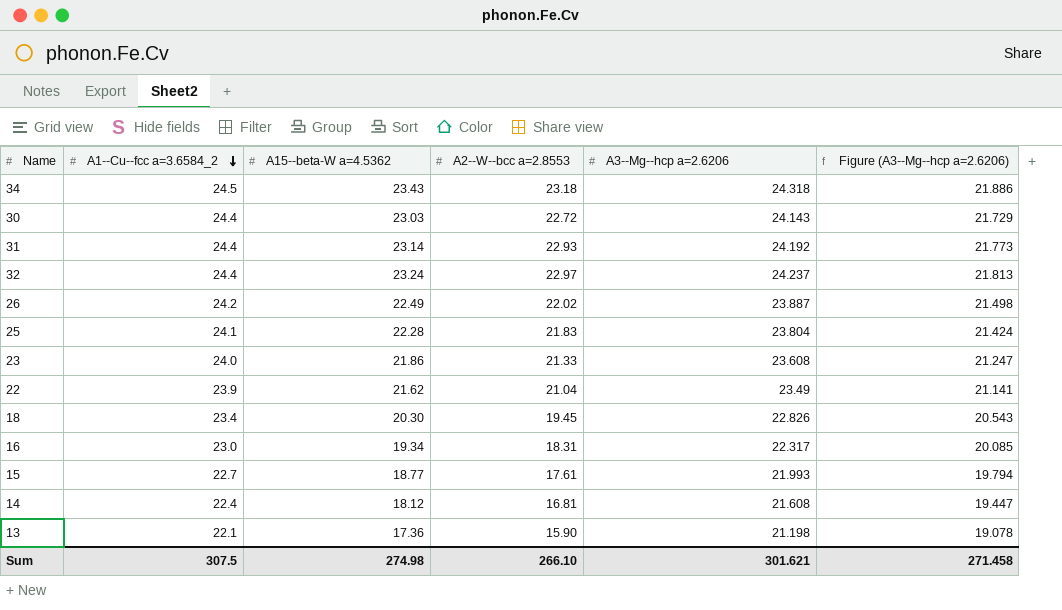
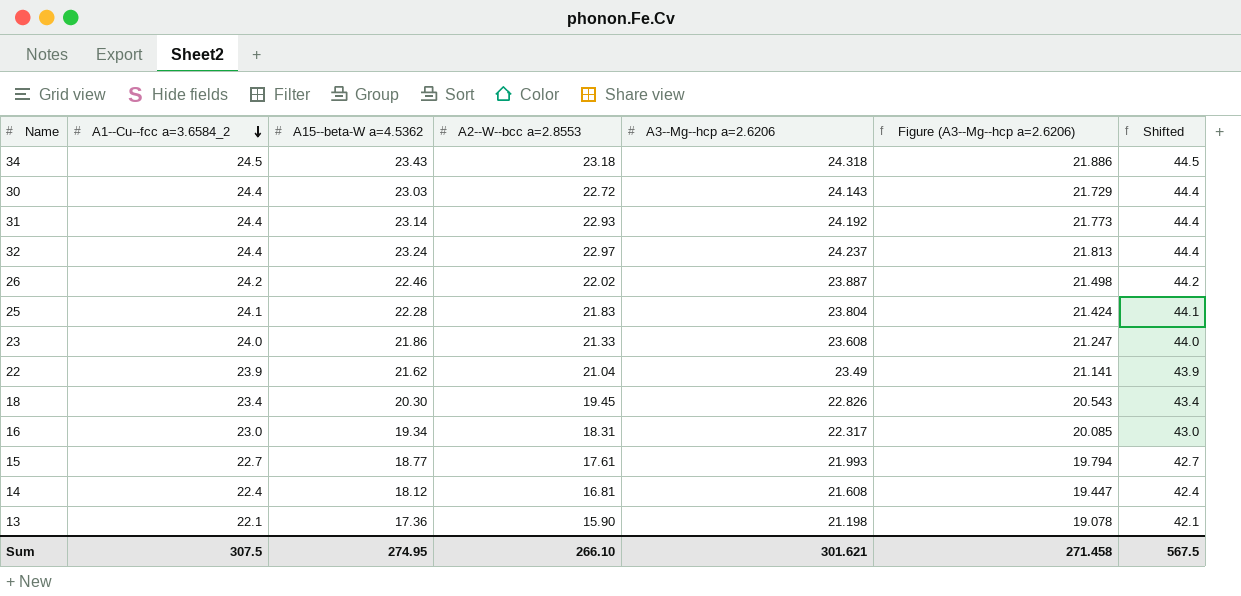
column Shifted | formula: none -> [A1--Cu--fcc a=3.6584_2] + 20
26 | A15--beta-W a=4.5362: 22.49 -> 22.46
Sum | A15--beta-W a=4.5362: 274.98 -> 274.95

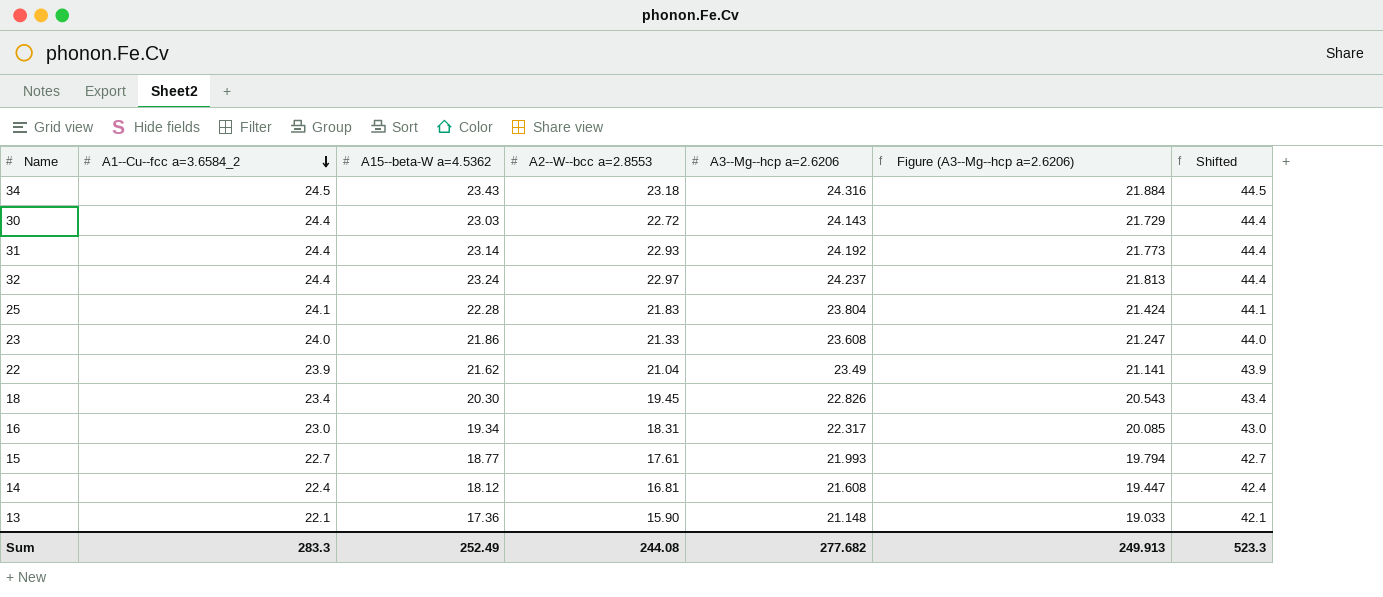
row 26: 24.2 | 22.46 | 22.02 | 23.887 | 21.498 | 44.2 -> none
34 | A3--Mg--hcp a=2.6206: 24.318 -> 24.316
34 | Figure (A3--Mg--hcp a=2.6206): 21.886 -> 21.884
13 | A3--Mg--hcp a=2.6206: 21.198 -> 21.148
13 | Figure (A3--Mg--hcp a=2.6206): 19.078 -> 19.033
Sum | A1--Cu--fcc a=3.6584_2: 307.5 -> 283.3
Sum | A15--beta-W a=4.5362: 274.95 -> 252.49
Sum | A2--W--bcc a=2.8553: 266.10 -> 244.08
Sum | A3--Mg--hcp a=2.6206: 301.621 -> 277.682
Sum | Figure (A3--Mg--hcp a=2.6206): 271.458 -> 249.913
Sum | Shifted: 567.5 -> 523.3

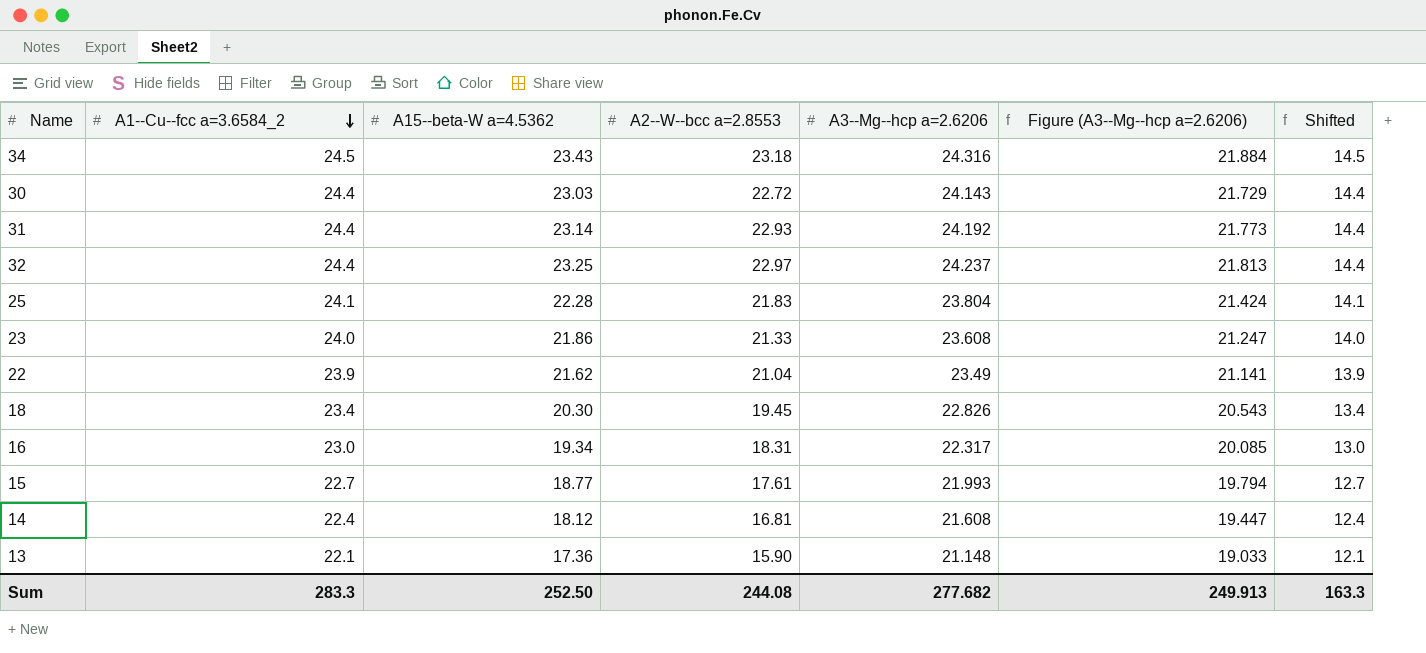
column Shifted | formula: [A1--Cu--fcc a=3.6584_2] + 20 -> [A1--Cu--fcc a=3.6584_2] - 10
32 | A15--beta-W a=4.5362: 23.24 -> 23.25
Sum | A15--beta-W a=4.5362: 252.49 -> 252.50
Sum | Shifted: 523.3 -> 163.3

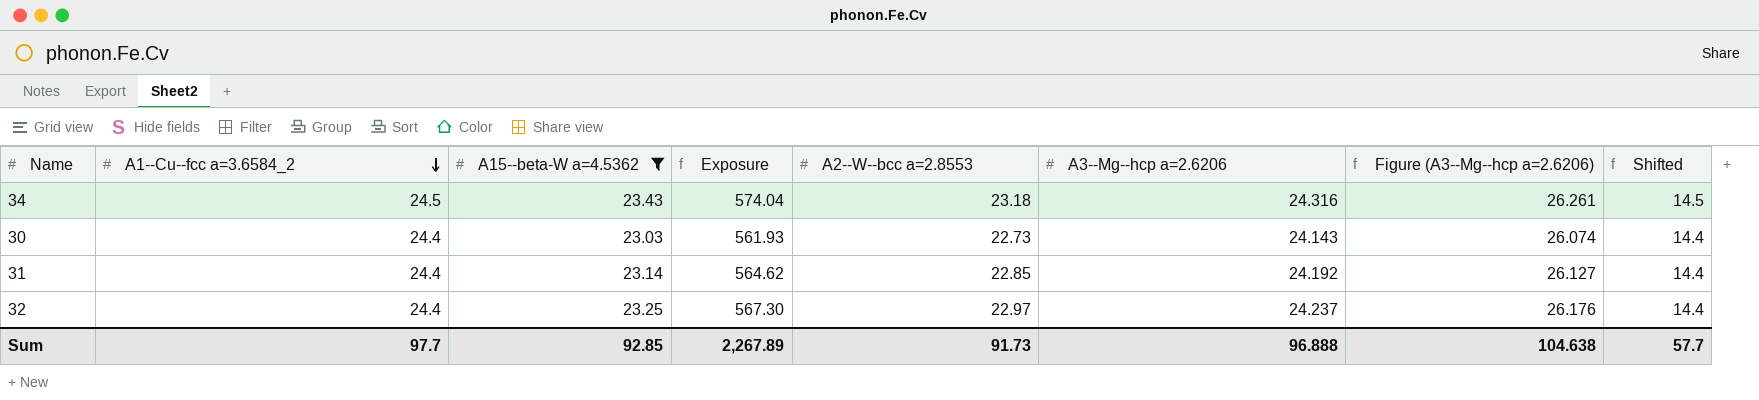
filter: none -> A15--beta-W a=4.5362 >= 23.03
column Exposure | formula: none -> [A1--Cu--fcc a=3.6584_2] * [A15--beta-W a=4.5362]
column Figure (A3--Mg--hcp a=2.6206) | formula: [A3--Mg--hcp a=2.6206] * 0.9 -> [A3--Mg--hcp a=2.6206] * 1.08
30 | A2--W--bcc a=2.8553: 22.72 -> 22.73
31 | A2--W--bcc a=2.8553: 22.93 -> 22.85
Sum | A1--Cu--fcc a=3.6584_2: 283.3 -> 97.7
Sum | A15--beta-W a=4.5362: 252.50 -> 92.85
Sum | A2--W--bcc a=2.8553: 244.08 -> 91.73
Sum | A3--Mg--hcp a=2.6206: 277.682 -> 96.888
Sum | Figure (A3--Mg--hcp a=2.6206): 249.913 -> 104.638
Sum | Shifted: 163.3 -> 57.7

